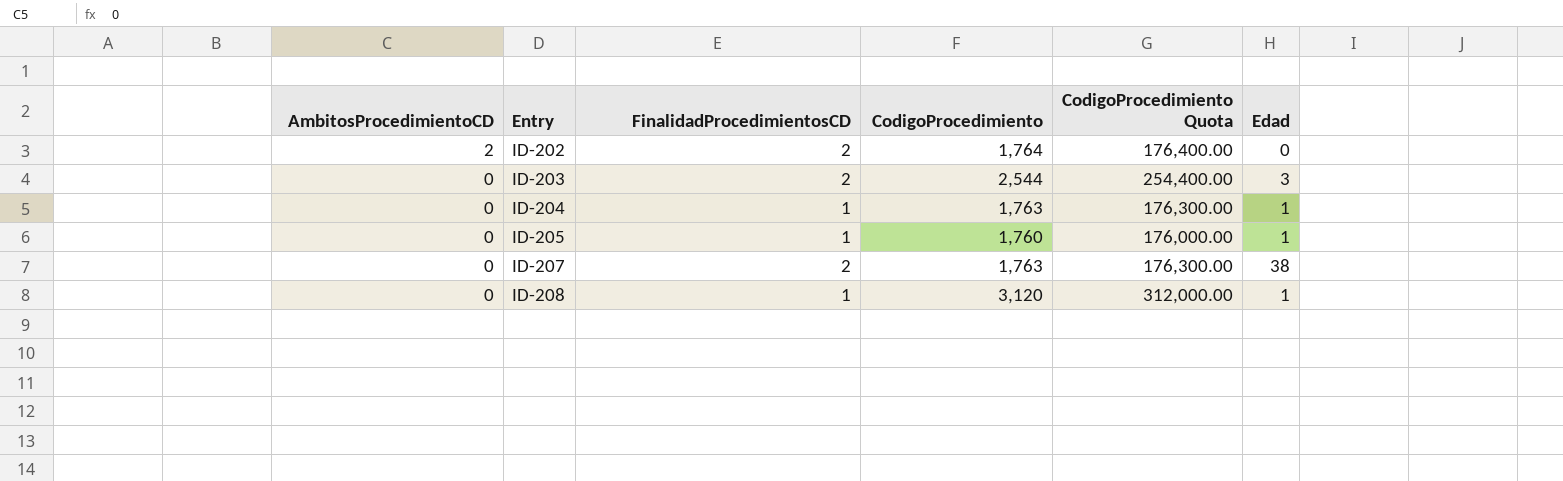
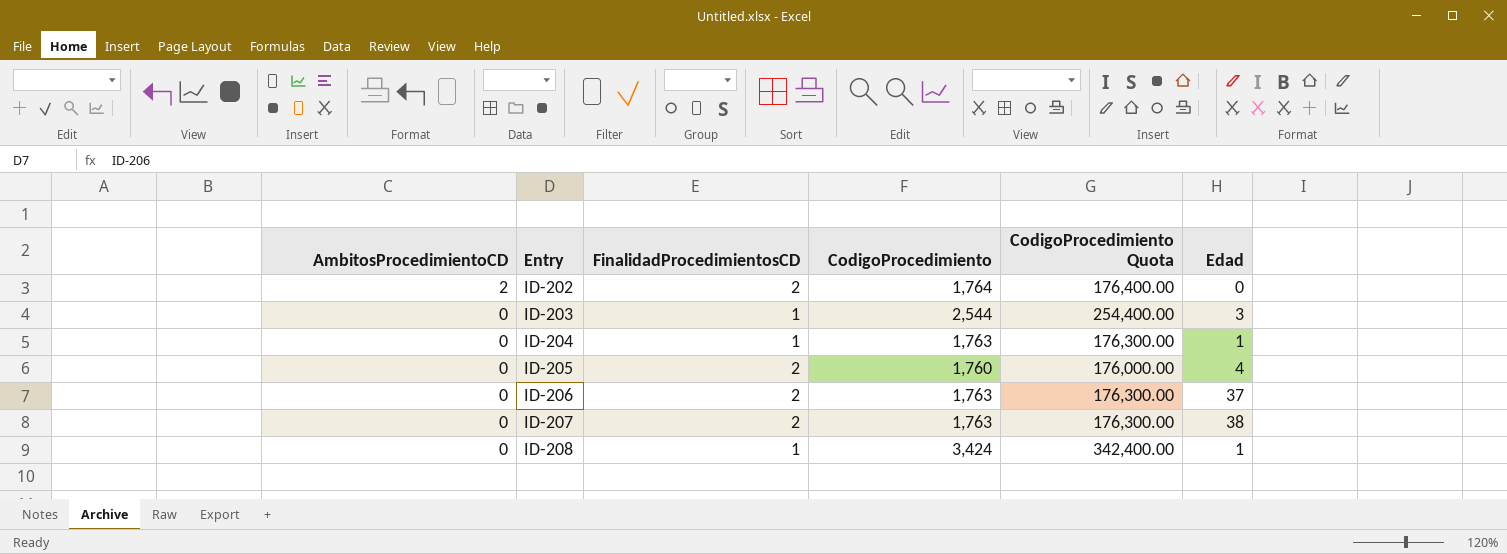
ID-203 | FinalidadProcedimientosCD: 2 -> 1
ID-205 | FinalidadProcedimientosCD: 1 -> 2
ID-205 | Edad: 1 -> 4
row ID-206: none -> 0 | 2 | 1,763 | 176,300.00 | 37
ID-208 | CodigoProcedimiento: 3,120 -> 3,424
ID-208 | CodigoProcedimiento Quota: 312,000.00 -> 342,400.00

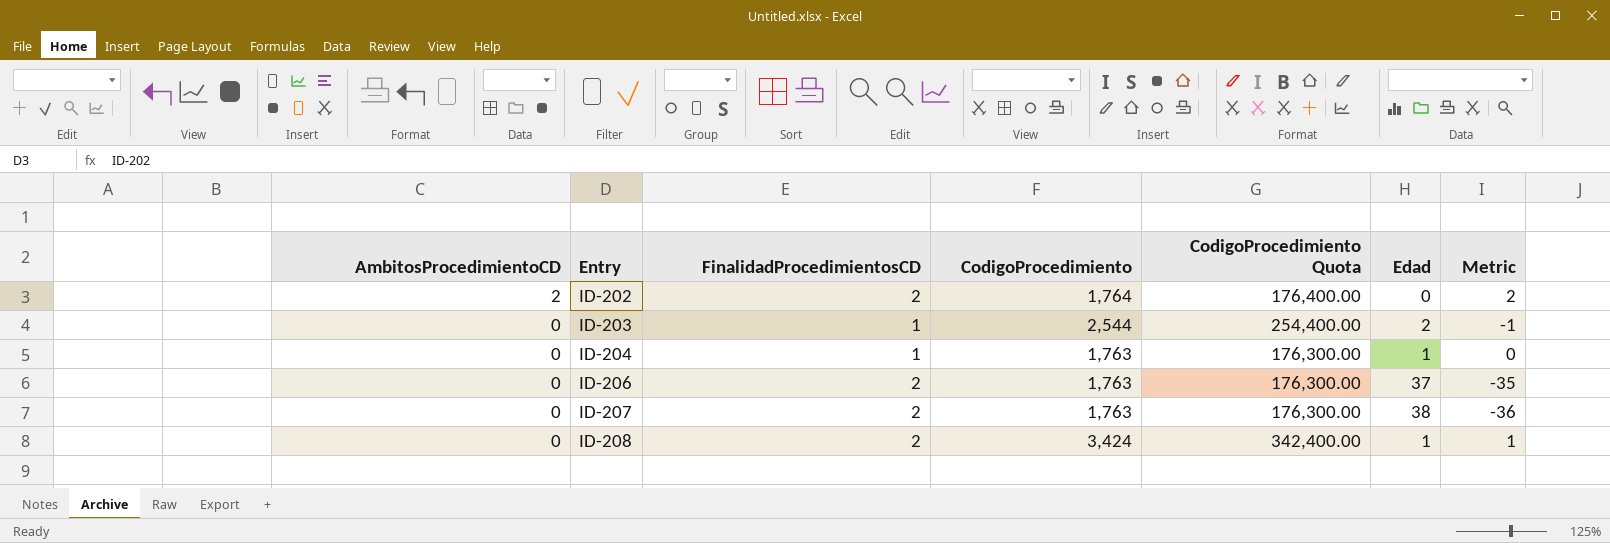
column Metric | formula: none -> [FinalidadProcedimientosCD] - [Edad]
row ID-205: 0 | 2 | 1,760 | 176,000.00 | 4 -> none
ID-203 | Edad: 3 -> 2
ID-208 | FinalidadProcedimientosCD: 1 -> 2

